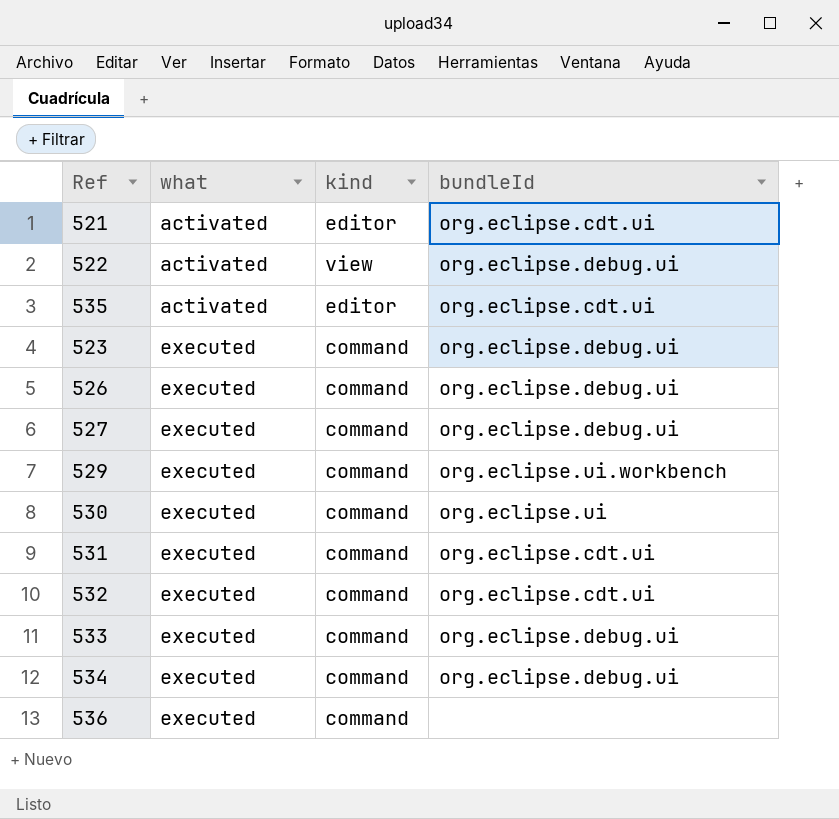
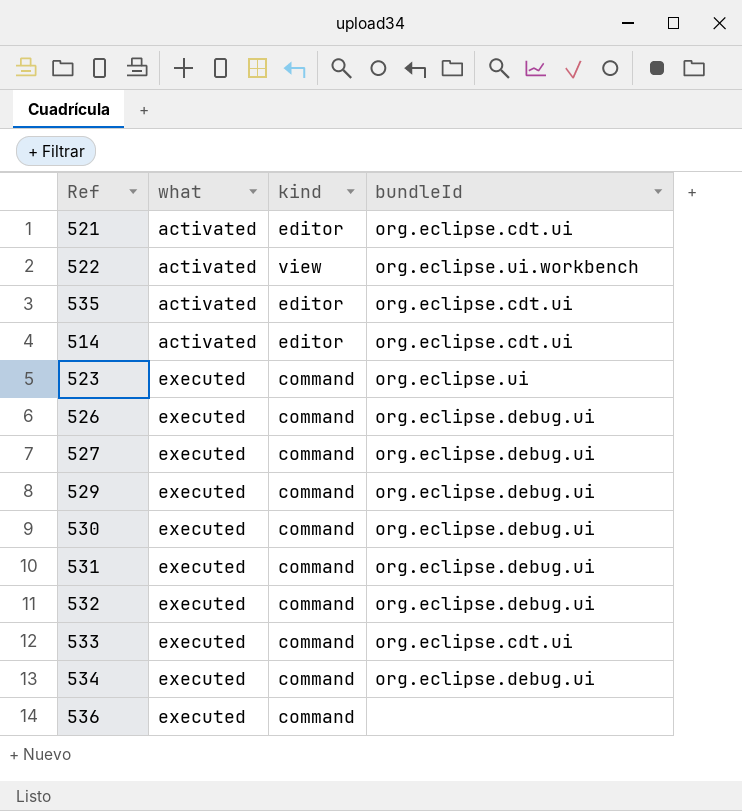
522 | bundleId: org.eclipse.debug.ui -> org.eclipse.ui.workbench
row 514: none -> activated | editor | org.eclipse.cdt.ui
523 | bundleId: org.eclipse.debug.ui -> org.eclipse.ui
529 | bundleId: org.eclipse.ui.workbench -> org.eclipse.debug.ui
530 | bundleId: org.eclipse.ui -> org.eclipse.debug.ui
531 | bundleId: org.eclipse.cdt.ui -> org.eclipse.debug.ui
532 | bundleId: org.eclipse.cdt.ui -> org.eclipse.debug.ui
533 | bundleId: org.eclipse.debug.ui -> org.eclipse.cdt.ui

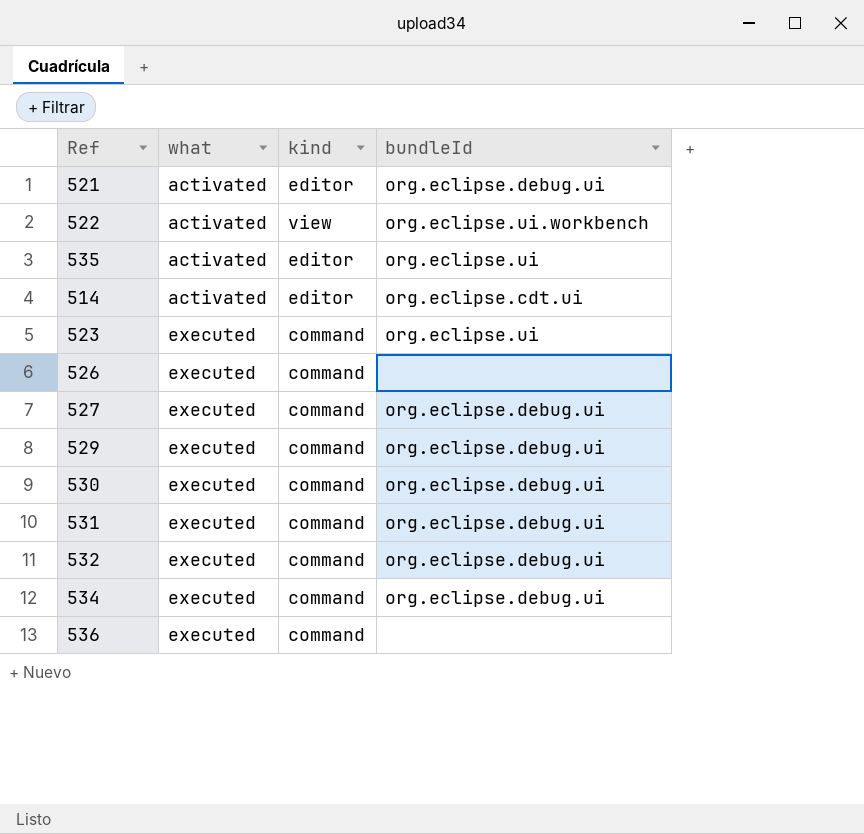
row 533: executed | command | org.eclipse.cdt.ui -> none
521 | bundleId: org.eclipse.cdt.ui -> org.eclipse.debug.ui
535 | bundleId: org.eclipse.cdt.ui -> org.eclipse.ui
526 | bundleId: org.eclipse.debug.ui -> none

